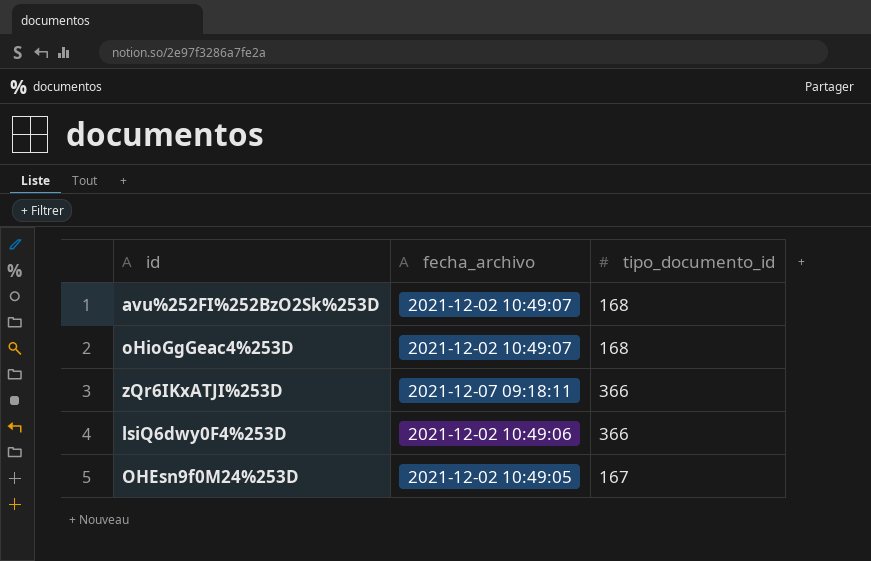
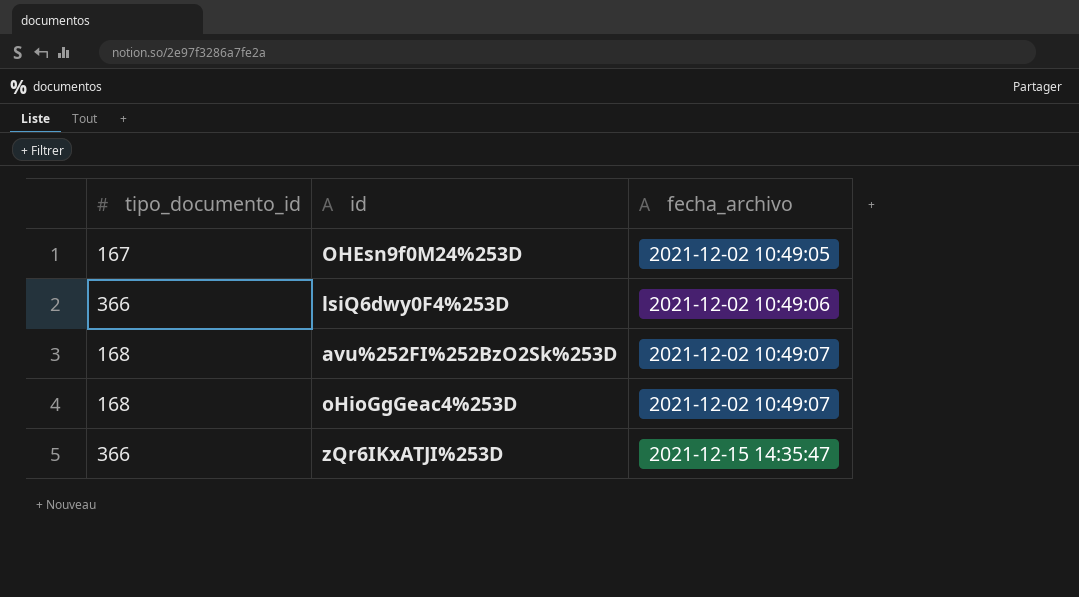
row order: none -> fecha_archivo ascending
column tipo_documento_id | position: 3 -> 1
zQr6IKxATJI%253D | fecha_archivo: 2021-12-07 09:18:11 -> 2021-12-15 14:35:47

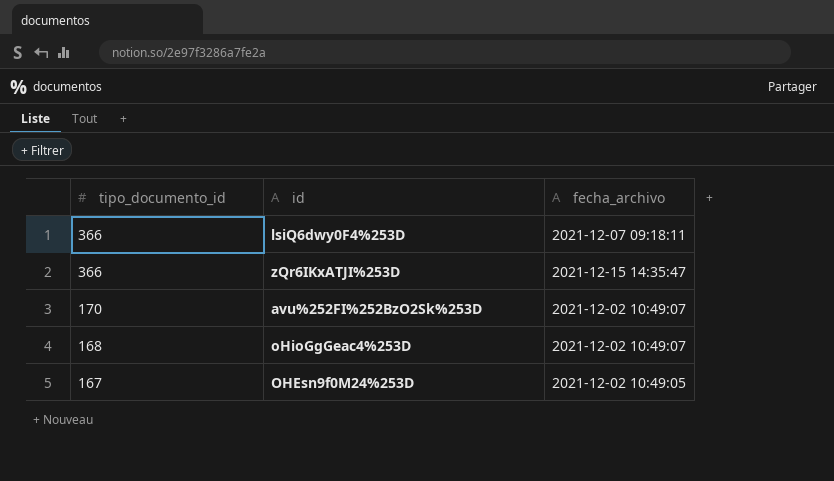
row order: fecha_archivo ascending -> tipo_documento_id descending
lsiQ6dwy0F4%253D | fecha_archivo: 2021-12-02 10:49:06 -> 2021-12-07 09:18:11
avu%252FI%252BzO2Sk%253D | tipo_documento_id: 168 -> 170

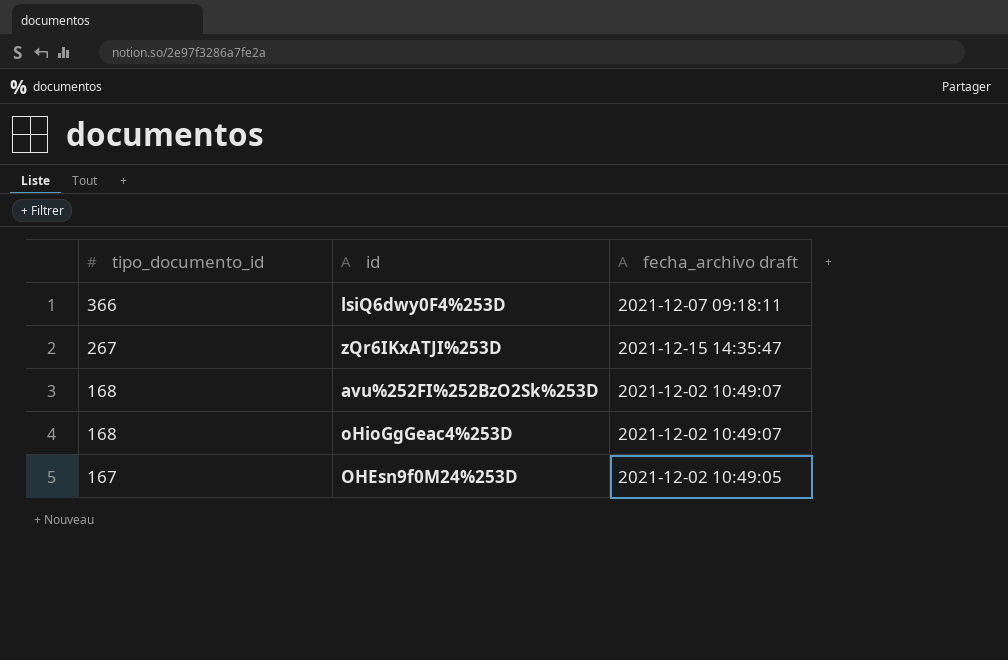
column name: fecha_archivo -> fecha_archivo draft
zQr6IKxATJI%253D | tipo_documento_id: 366 -> 267
avu%252FI%252BzO2Sk%253D | tipo_documento_id: 170 -> 168

